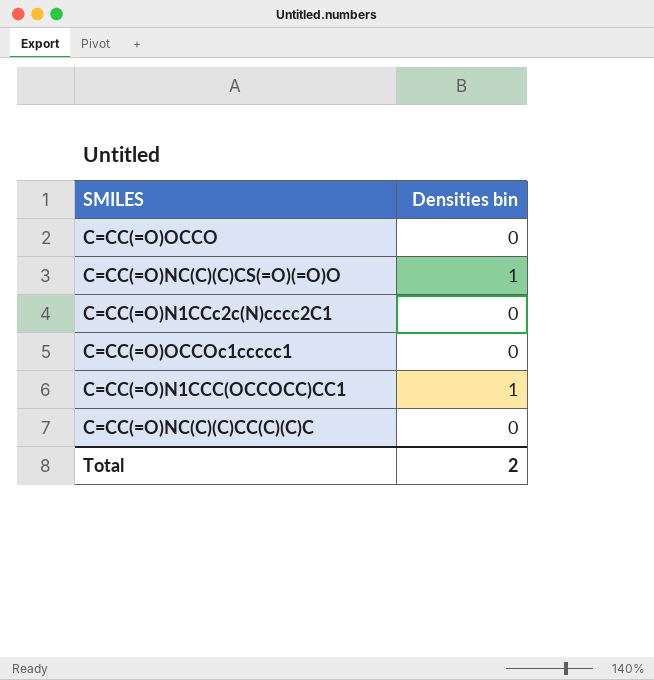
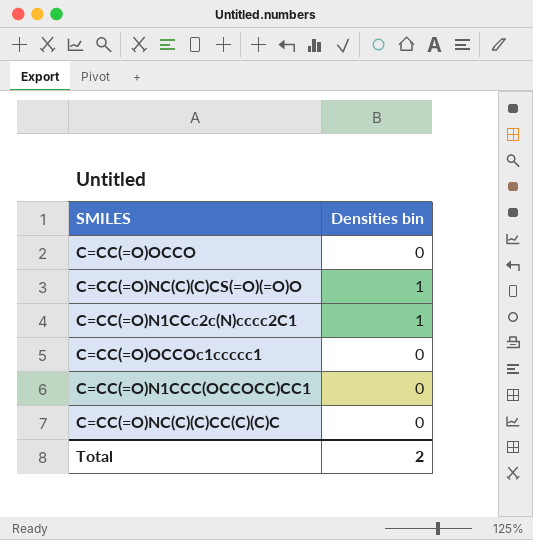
C=CC(=O)N1CCc2c(N)cccc2C1 | Densities bin: 0 -> 1
C=CC(=O)N1CCC(OCCOCC)CC1 | Densities bin: 1 -> 0

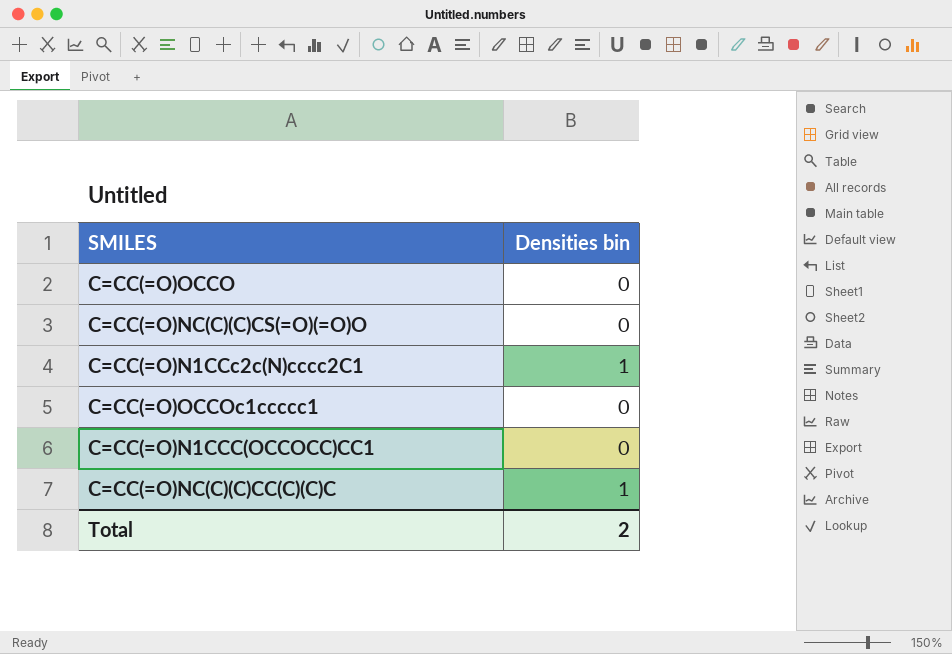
C=CC(=O)NC(C)(C)CS(=O)(=O)O | Densities bin: 1 -> 0
C=CC(=O)NC(C)(C)CC(C)(C)C | Densities bin: 0 -> 1

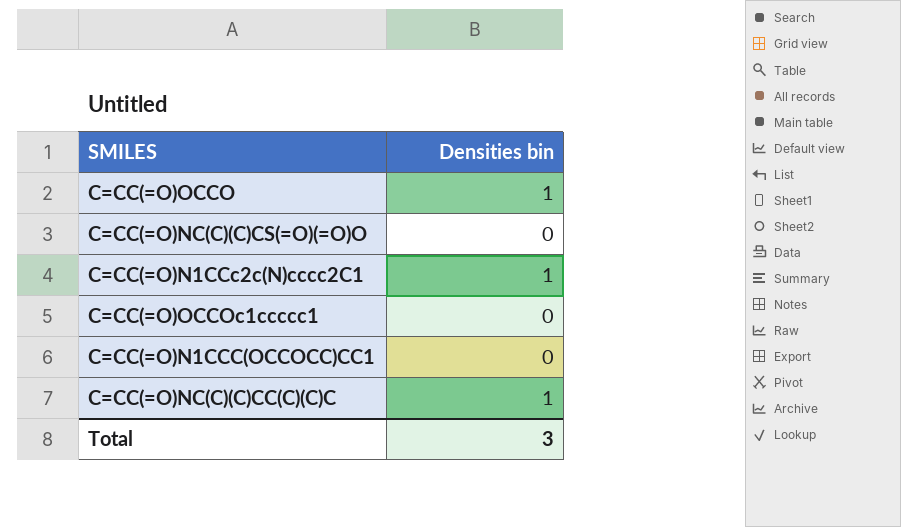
C=CC(=O)OCCO | Densities bin: 0 -> 1
Total | Densities bin: 2 -> 3

